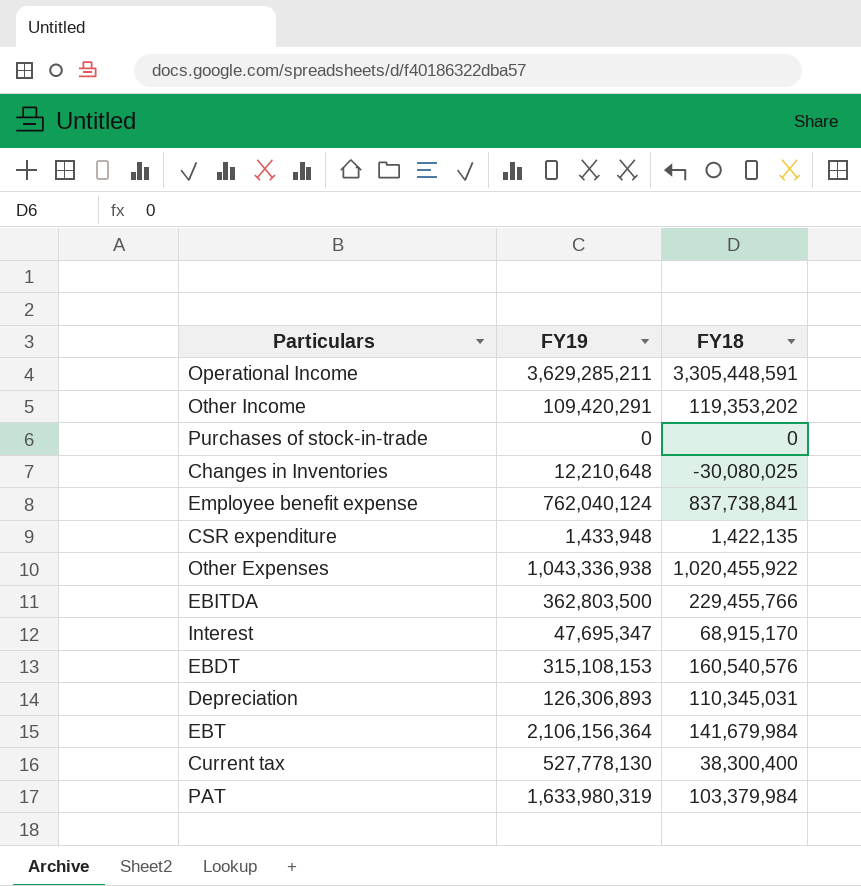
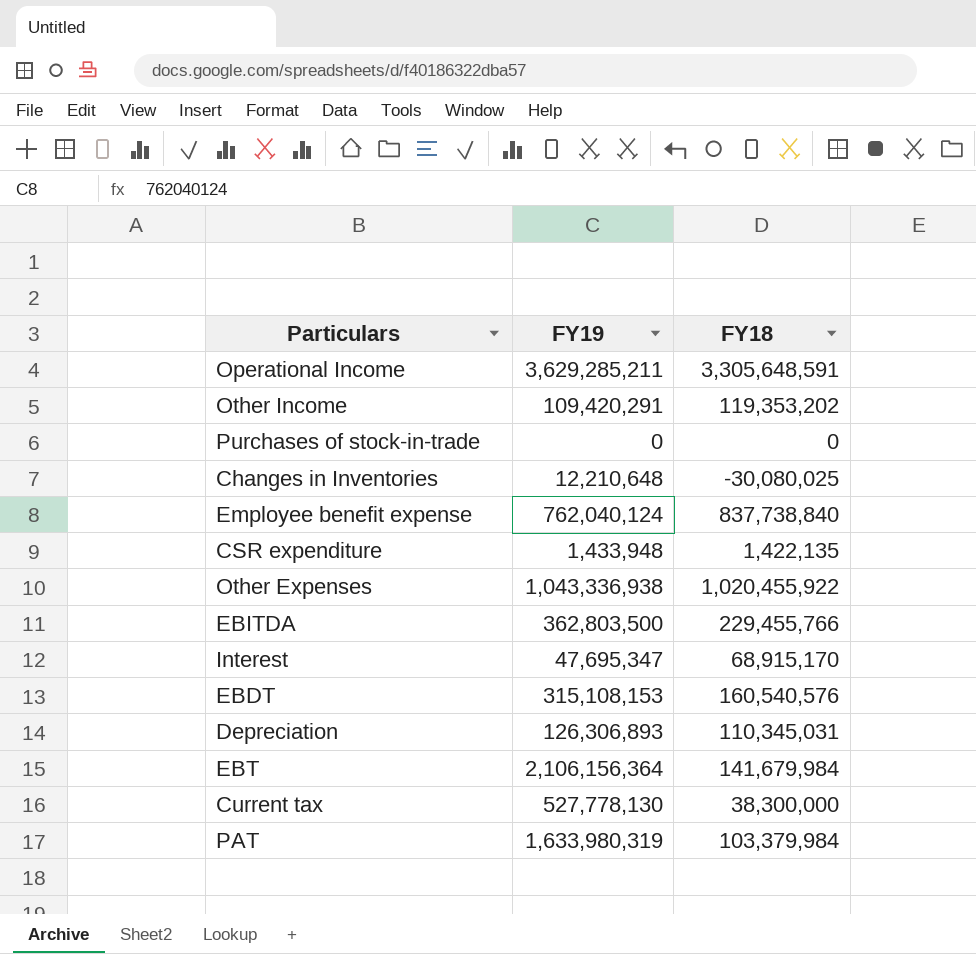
Operational Income | FY18: 3,305,448,591 -> 3,305,648,591
Employee benefit expense | FY18: 837,738,841 -> 837,738,840
Current tax | FY18: 38,300,400 -> 38,300,000

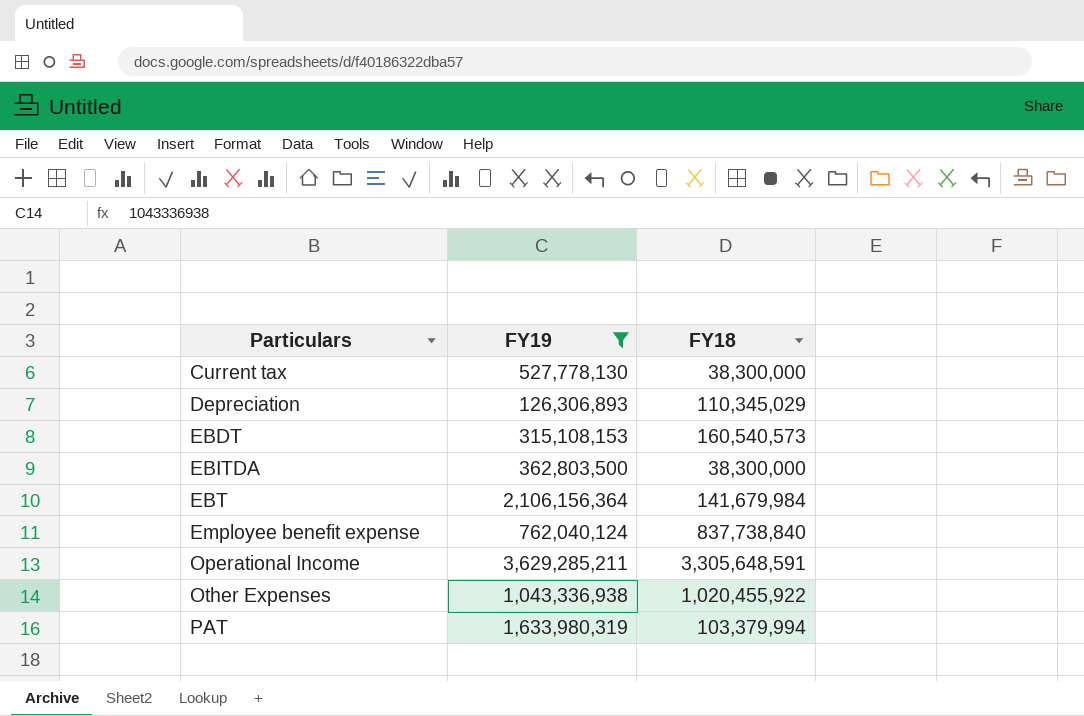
filter: none -> FY19 >= 126,306,893
row order: none -> Particulars ascending
Depreciation | FY18: 110,345,031 -> 110,345,029
EBDT | FY18: 160,540,576 -> 160,540,573
EBITDA | FY18: 229,455,766 -> 38,300,000
PAT | FY18: 103,379,984 -> 103,379,994

